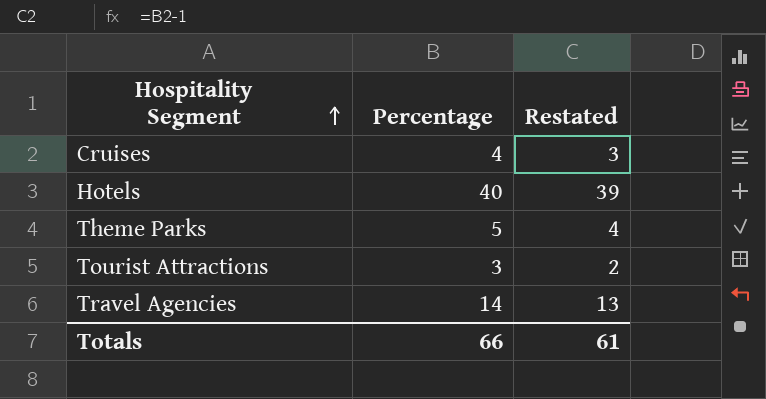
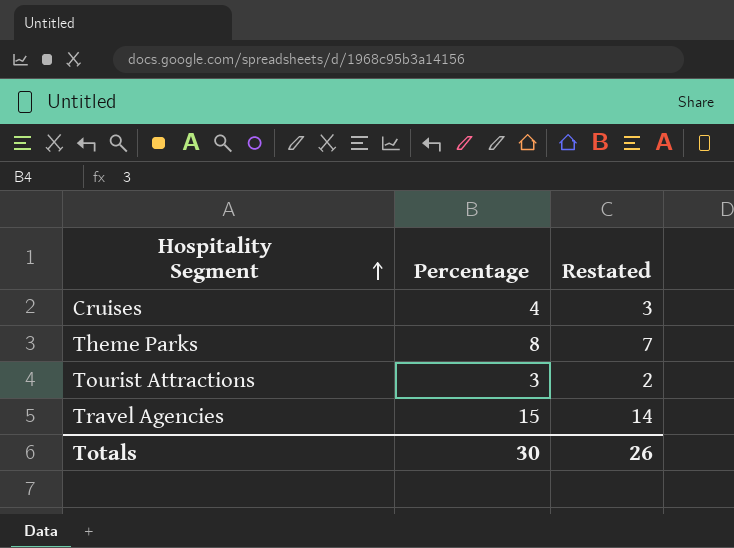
row Hotels: 40 | 39 -> none
Theme Parks | Percentage: 5 -> 8
Theme Parks | Restated: 4 -> 7
Travel Agencies | Percentage: 14 -> 15
Travel Agencies | Restated: 13 -> 14
Totals | Percentage: 66 -> 30
Totals | Restated: 61 -> 26

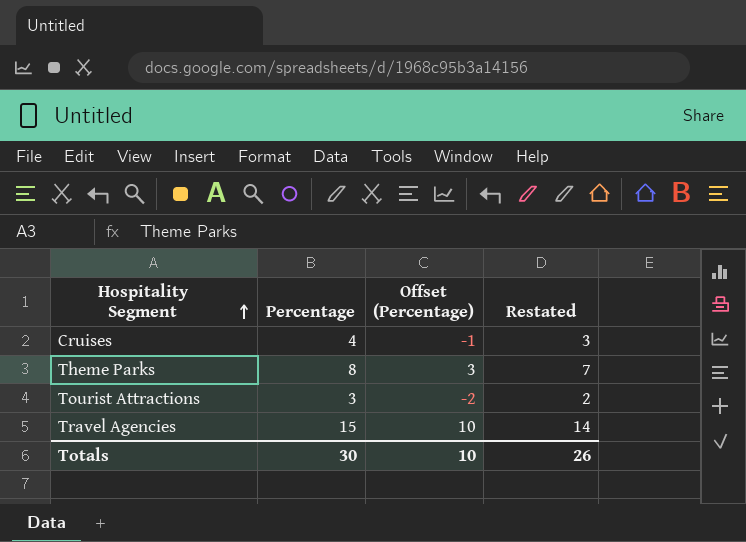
column Offset (Percentage) | formula: none -> [Percentage] - 5

